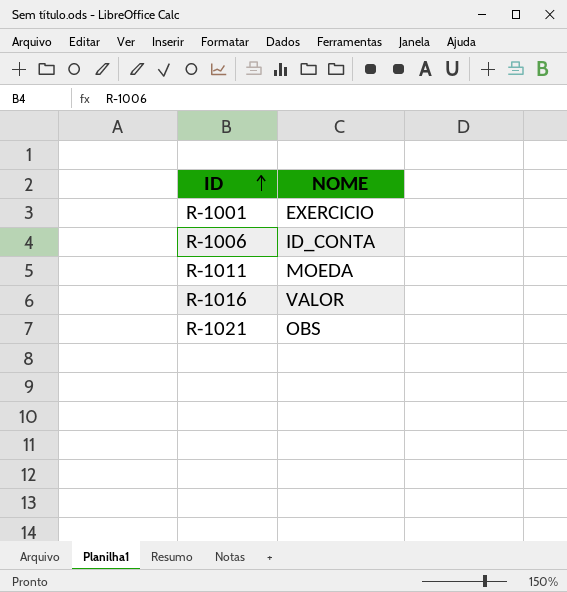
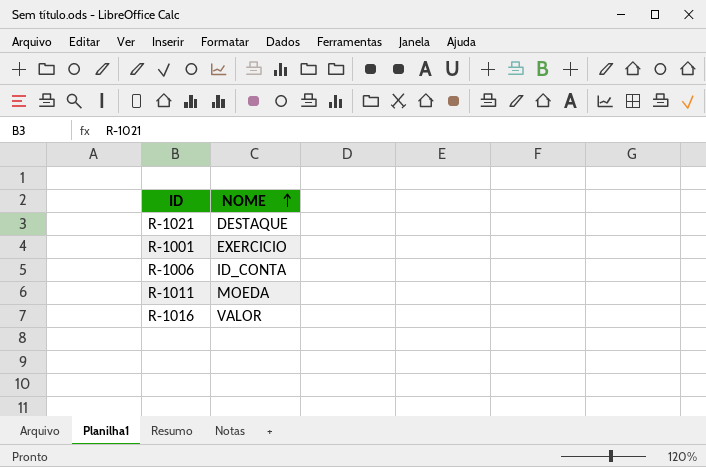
row order: ID ascending -> NOME ascending
R-1021 | NOME: OBS -> DESTAQUE

